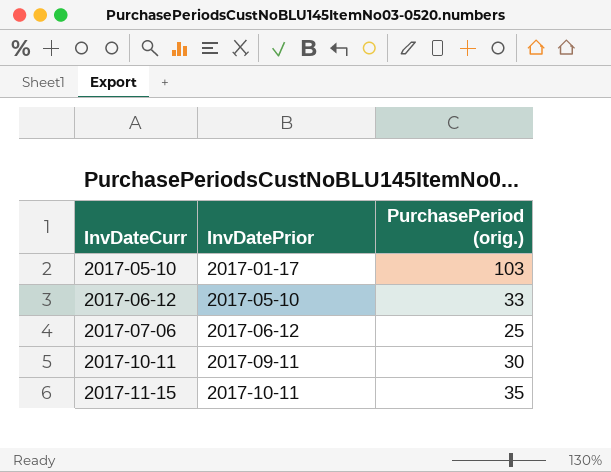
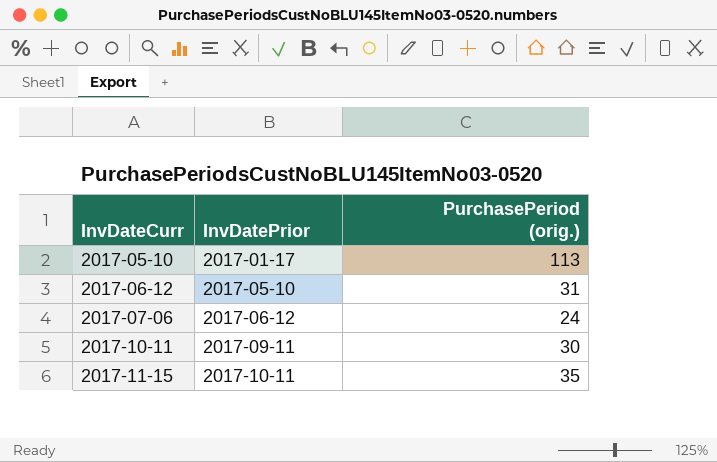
2017-05-10 | PurchasePeriod (orig.): 103 -> 113
2017-06-12 | PurchasePeriod (orig.): 33 -> 31
2017-07-06 | PurchasePeriod (orig.): 25 -> 24

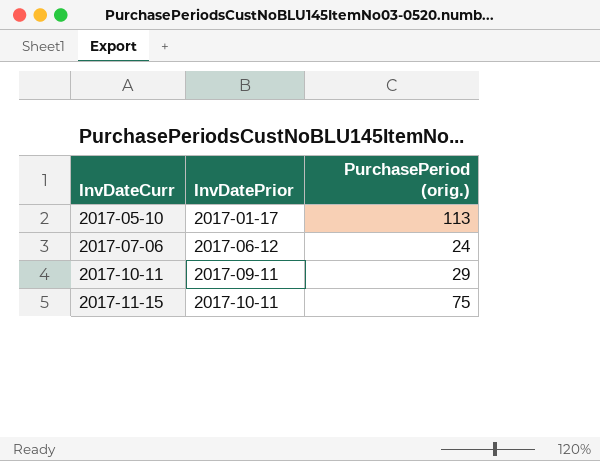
row 2017-06-12: 2017-05-10 | 31 -> none
2017-10-11 | PurchasePeriod (orig.): 30 -> 29
2017-11-15 | PurchasePeriod (orig.): 35 -> 75

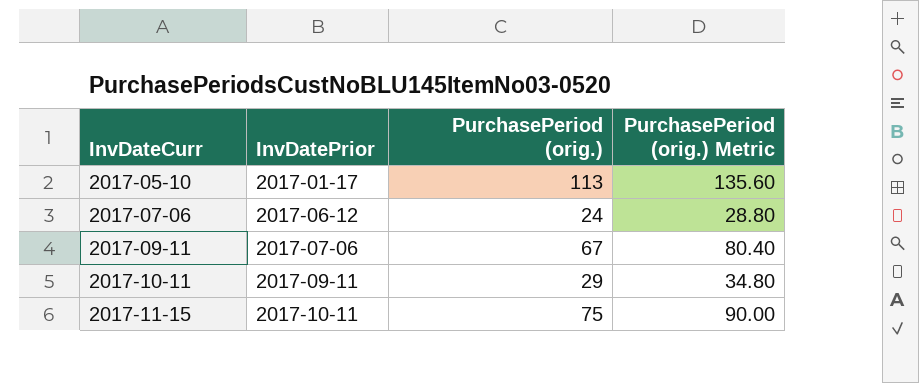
column PurchasePeriod (orig.) Metric | formula: none -> [PurchasePeriod (orig.)] * 1.2
row 2017-09-11: none -> 2017-07-06 | 67 | 80.40

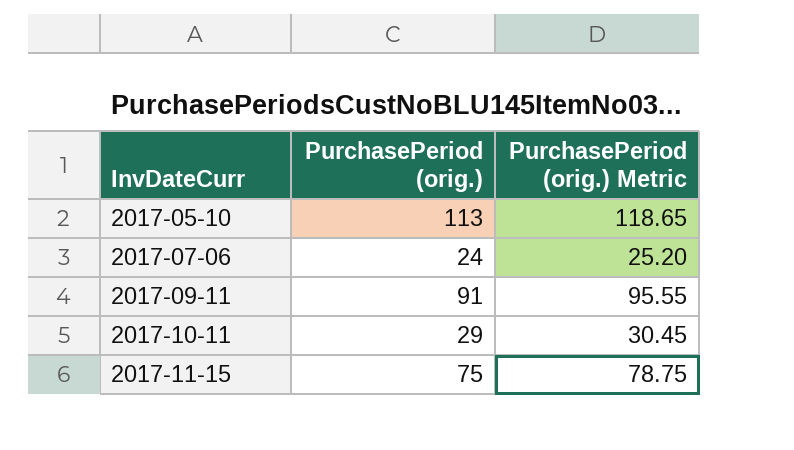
column InvDatePrior | position: 2 -> none
column PurchasePeriod (orig.) Metric | formula: [PurchasePeriod (orig.)] * 1.2 -> [PurchasePeriod (orig.)] * 1.05
2017-09-11 | PurchasePeriod (orig.): 67 -> 91

